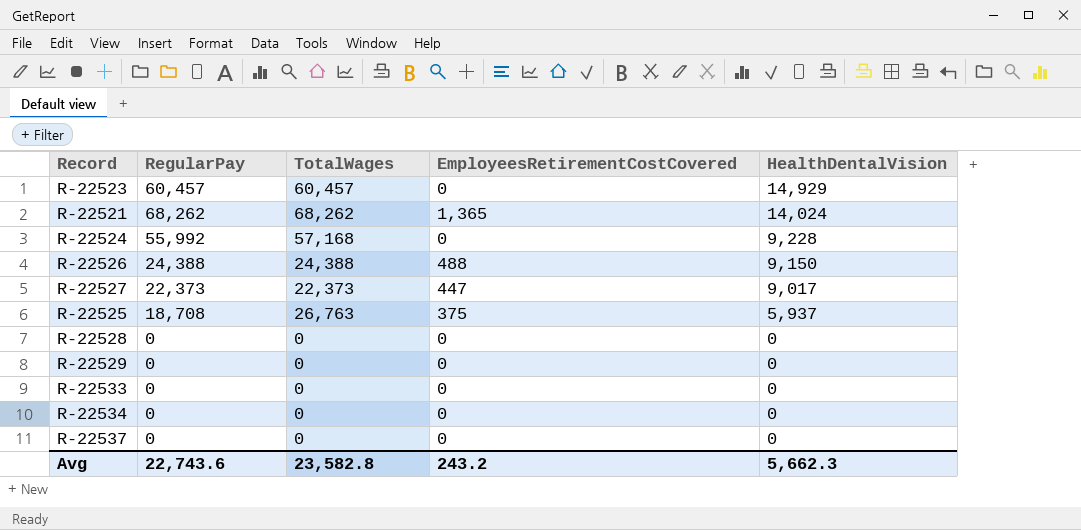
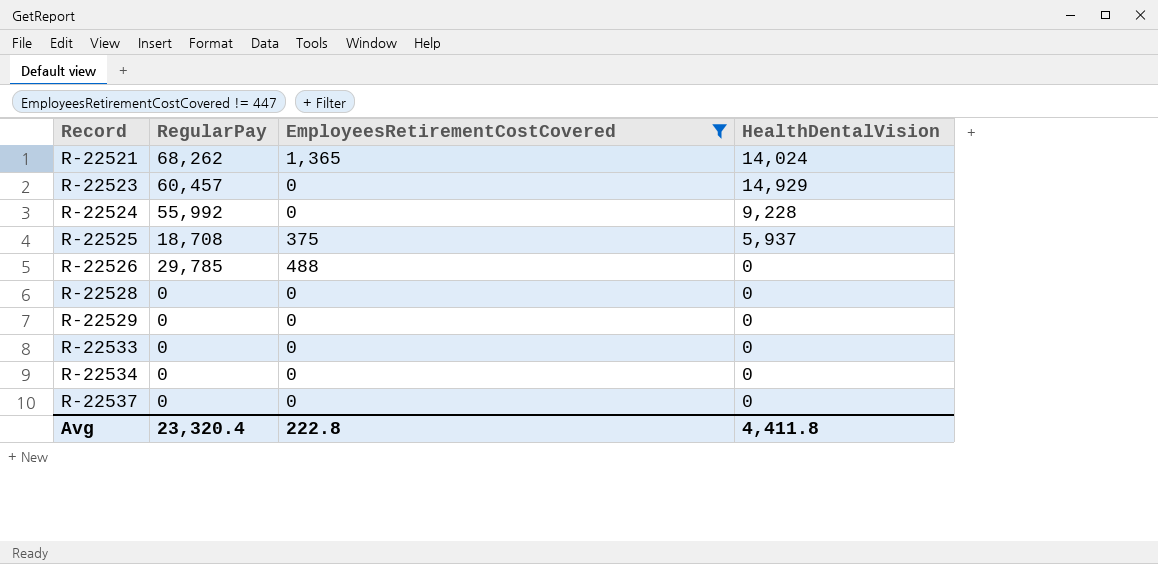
filter: none -> EmployeesRetirementCostCovered != 447
row order: HealthDentalVision descending -> Record ascending
column TotalWages | position: 3 -> none
R-22526 | RegularPay: 24,388 -> 29,785
R-22526 | HealthDentalVision: 9,150 -> 0
Avg | RegularPay: 22,743.6 -> 23,320.4
Avg | EmployeesRetirementCostCovered: 243.2 -> 222.8
Avg | HealthDentalVision: 5,662.3 -> 4,411.8

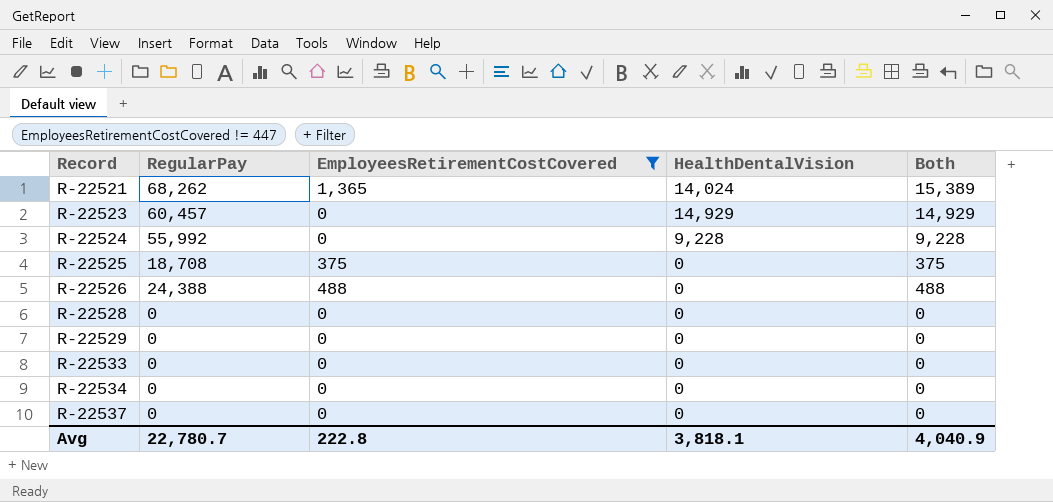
column Both | formula: none -> [EmployeesRetirementCostCovered] + [HealthDentalVision]
R-22525 | HealthDentalVision: 5,937 -> 0
R-22526 | RegularPay: 29,785 -> 24,388
Avg | RegularPay: 23,320.4 -> 22,780.7
Avg | HealthDentalVision: 4,411.8 -> 3,818.1

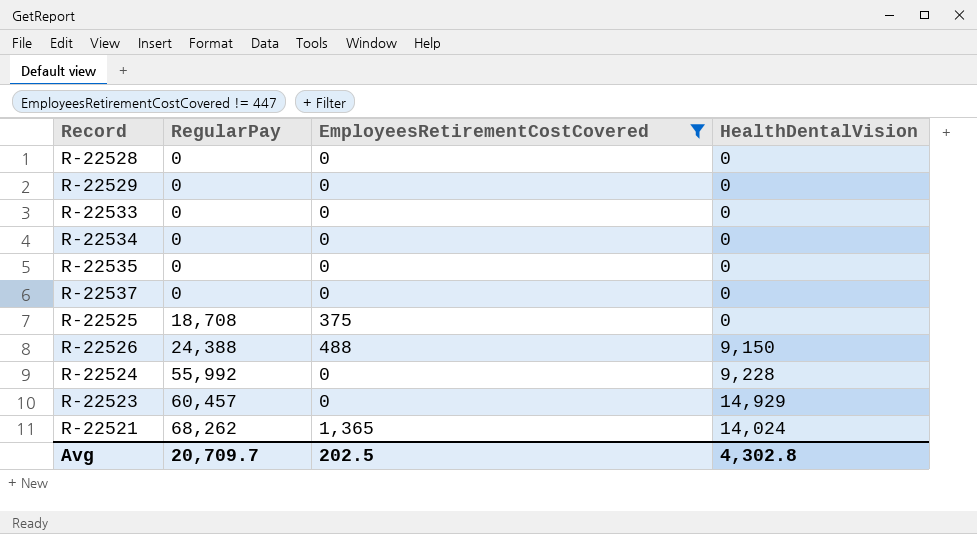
row order: Record ascending -> RegularPay ascending
column Both | formula: [EmployeesRetirementCostCovered] + [HealthDentalVision] -> none
row R-22535: none -> 0 | 0 | 0
R-22526 | HealthDentalVision: 0 -> 9,150
Avg | RegularPay: 22,780.7 -> 20,709.7
Avg | EmployeesRetirementCostCovered: 222.8 -> 202.5
Avg | HealthDentalVision: 3,818.1 -> 4,302.8

